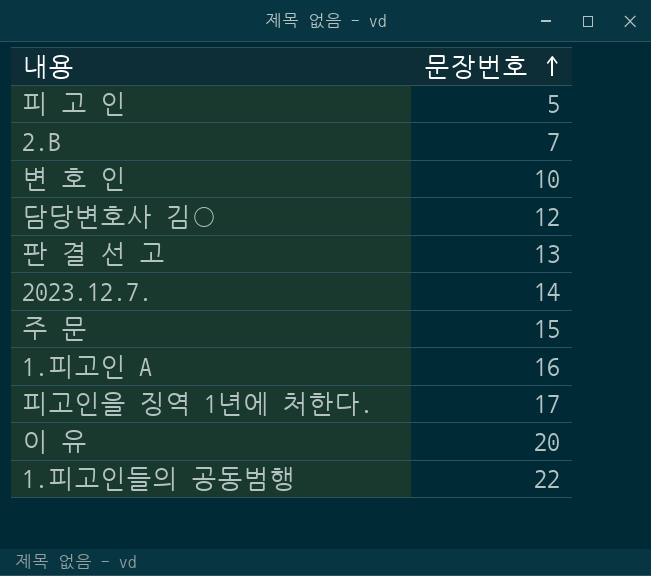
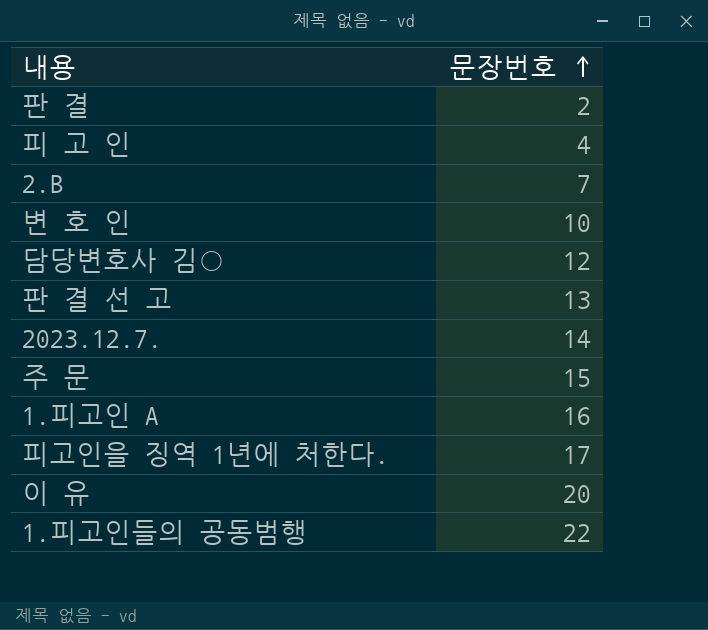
row 판 결: none -> 2
피 고 인 | 문장번호: 5 -> 4

